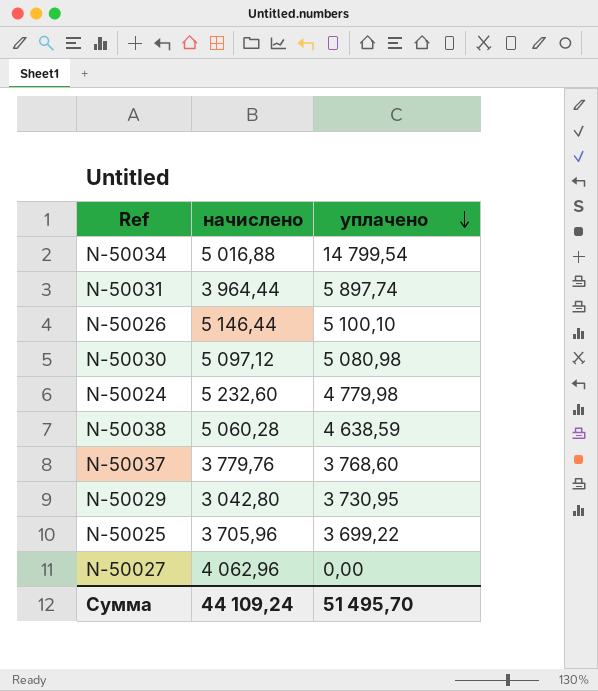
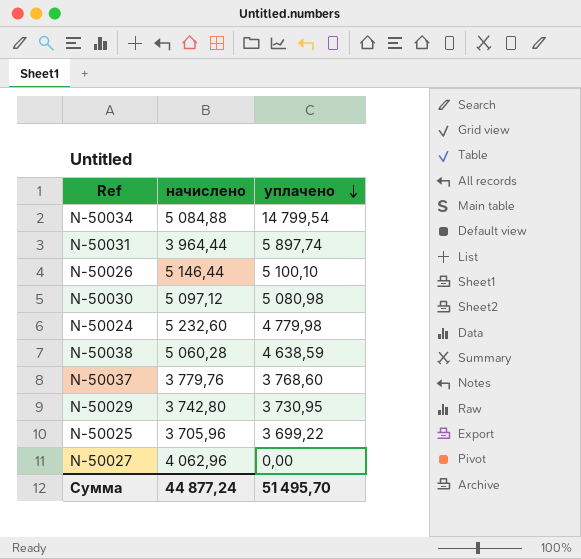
N-50034 | начислено: 5 016,88 -> 5 084,88
N-50029 | начислено: 3 042,80 -> 3 742,80
Сумма | начислено: 44 109,24 -> 44 877,24

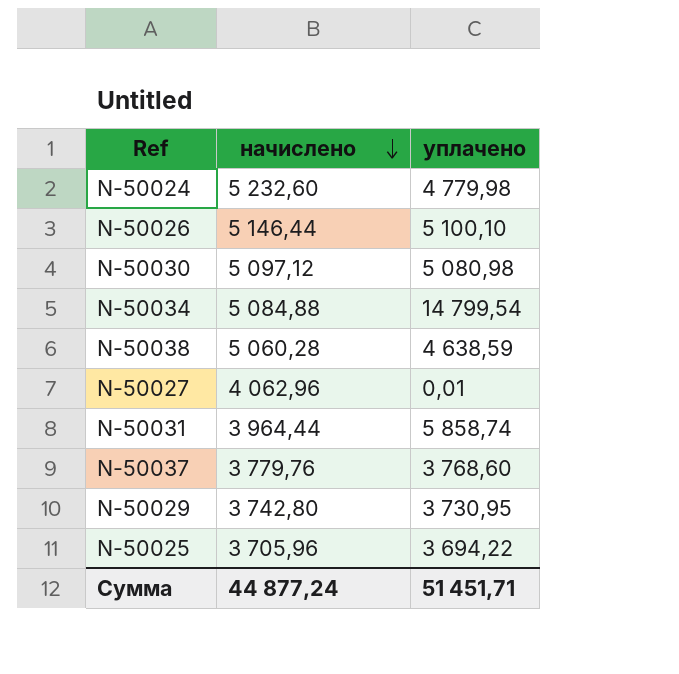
row order: уплачено descending -> начислено descending
N-50027 | уплачено: 0,00 -> 0,01
N-50031 | уплачено: 5 897,74 -> 5 858,74
N-50025 | уплачено: 3 699,22 -> 3 694,22
Сумма | уплачено: 51 495,70 -> 51 451,71

